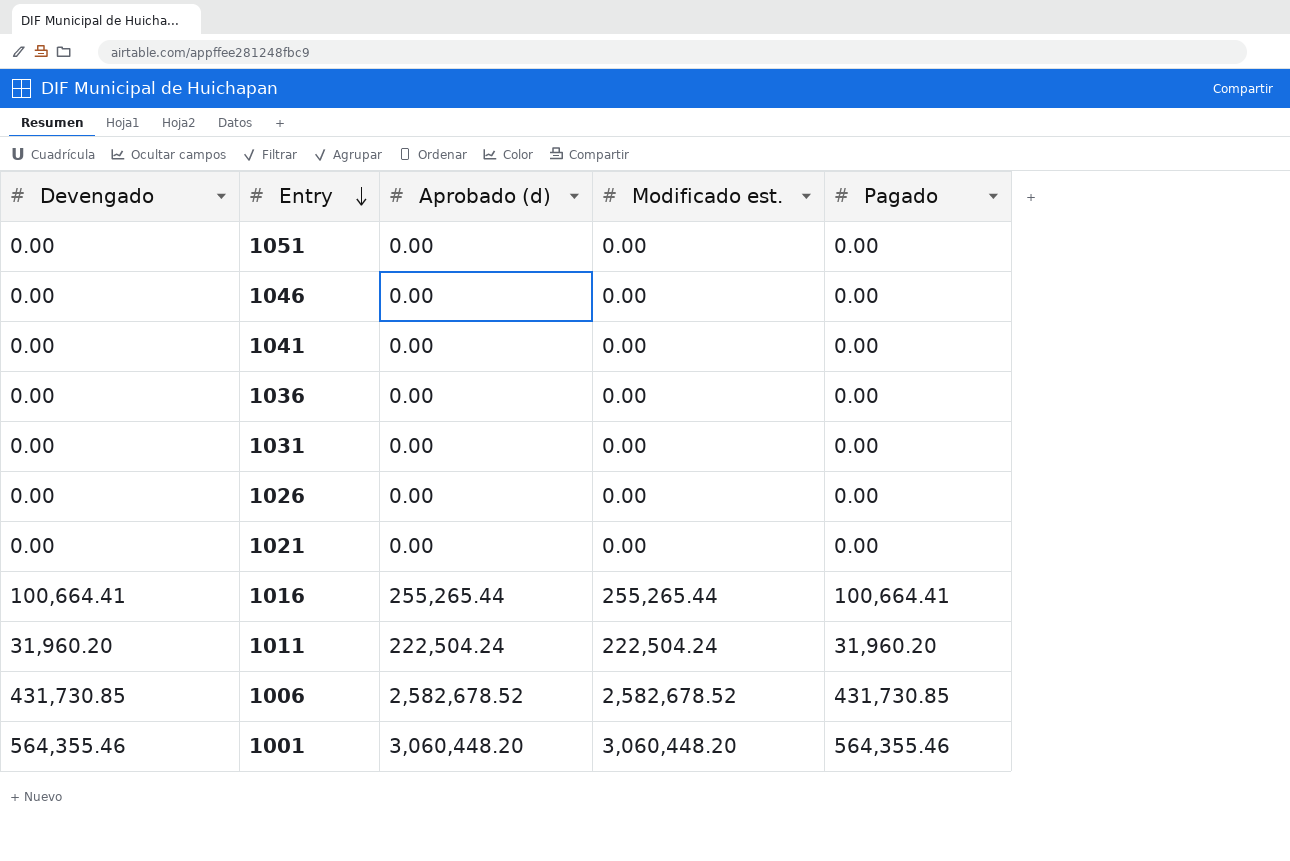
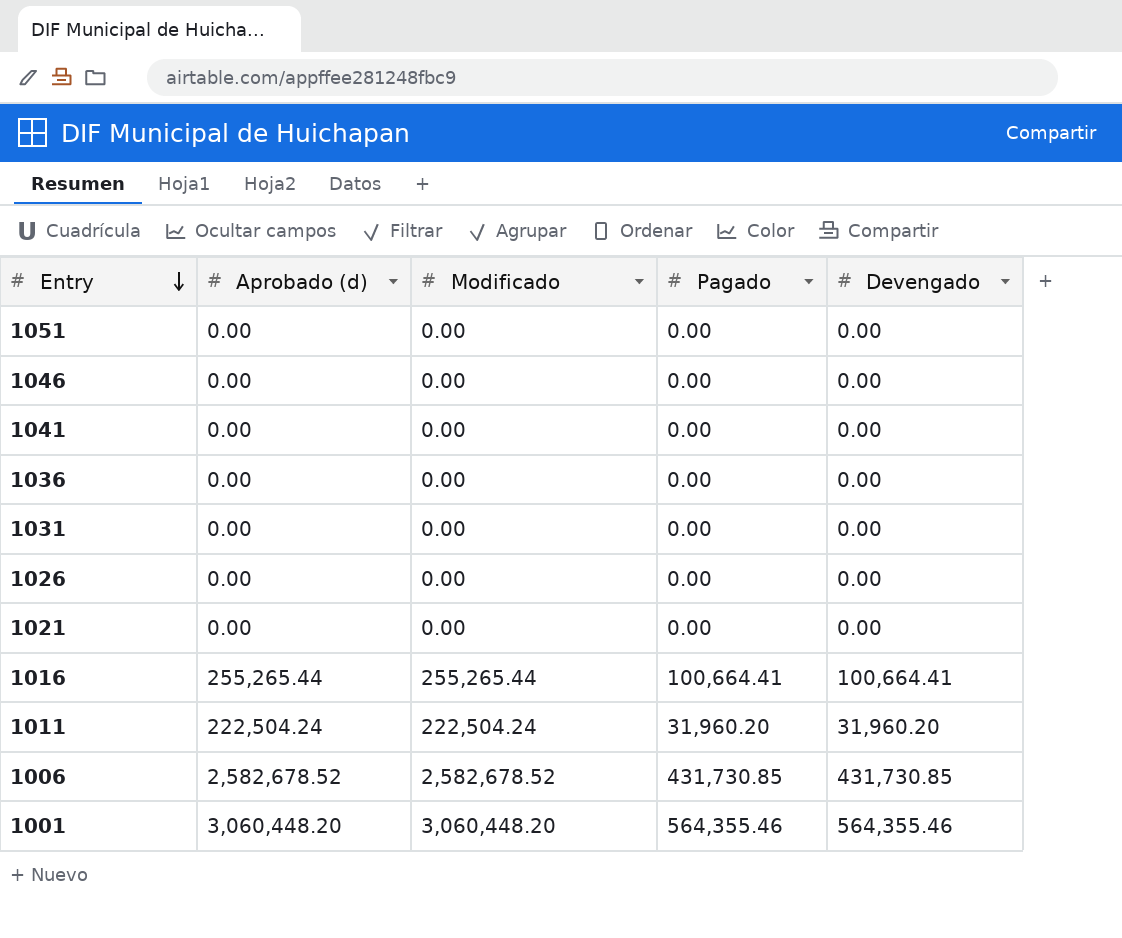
column name: Modificado est. -> Modificado
column Devengado | position: 1 -> 5

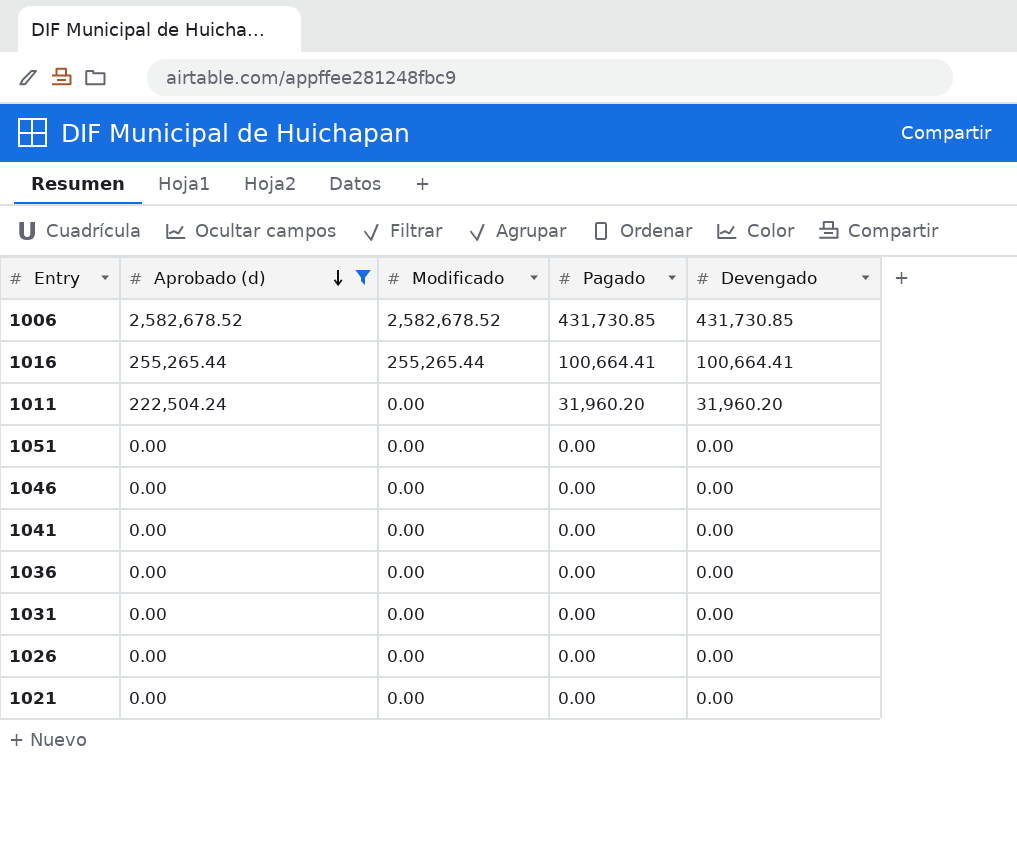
filter: none -> Aprobado (d) != 3,060,448.20
row order: Entry descending -> Aprobado (d) descending
1011 | Modificado: 222,504.24 -> 0.00

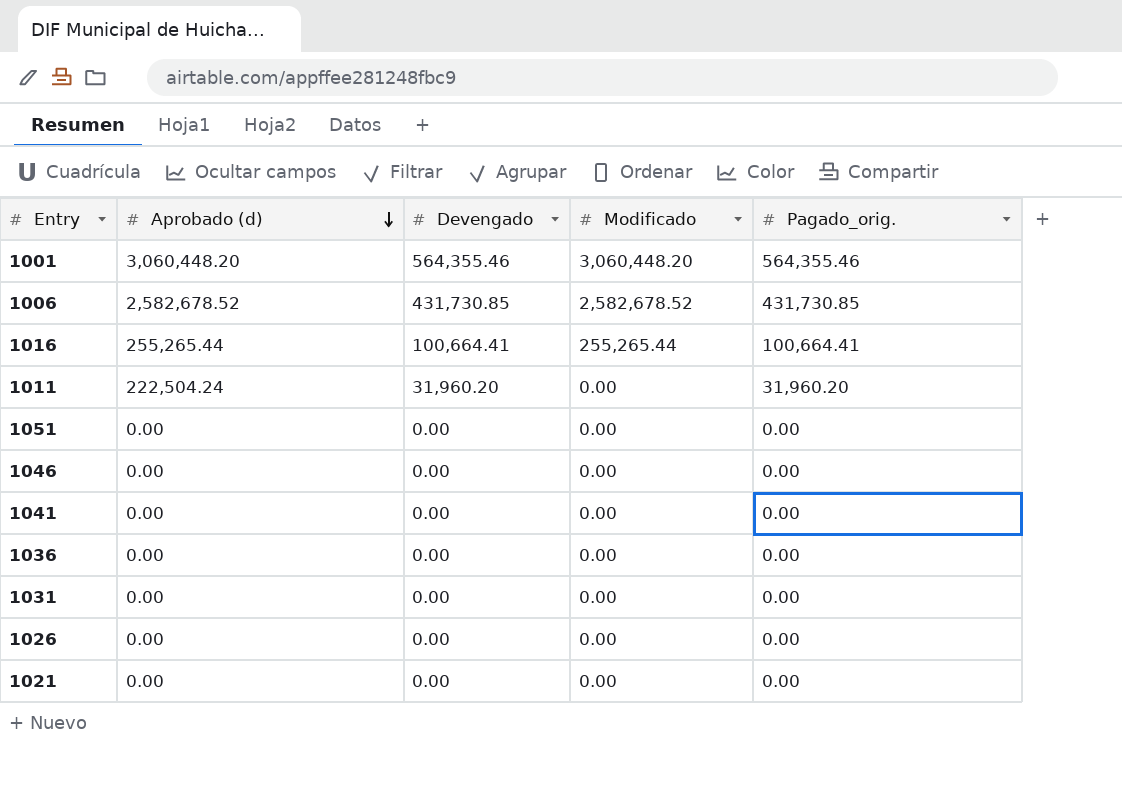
filter: Aprobado (d) != 3,060,448.20 -> none
column Devengado | position: 5 -> 3
column name: Pagado -> Pagado_orig.

